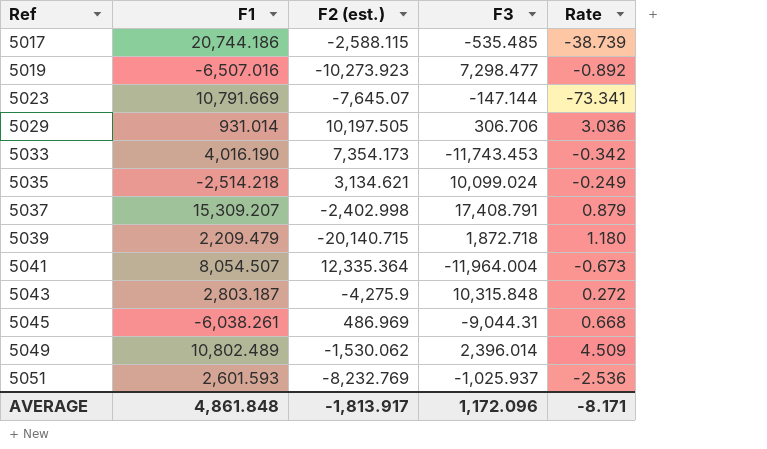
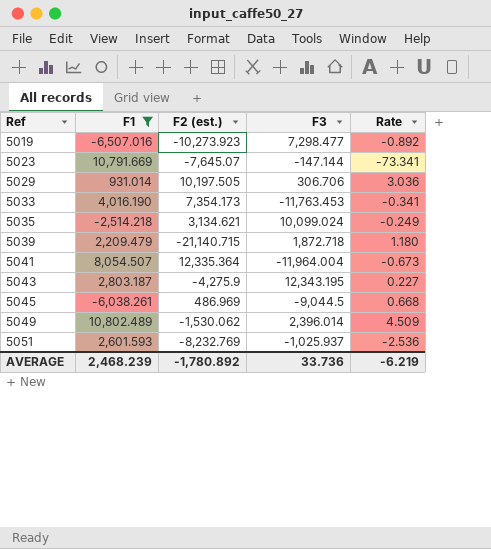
filter: none -> F1 <= 10,802.489
5033 | F3: -11,743.453 -> -11,763.453
5033 | Rate: -0.342 -> -0.341
5039 | F2 (est.): -20,140.715 -> -21,140.715
5043 | F3: 10,315.848 -> 12,343.195
5043 | Rate: 0.272 -> 0.227
5045 | F3: -9,044.31 -> -9,044.5
AVERAGE | F1: 4,861.848 -> 2,468.239
AVERAGE | F2 (est.): -1,813.917 -> -1,780.892
AVERAGE | F3: 1,172.096 -> 33.736
AVERAGE | Rate: -8.171 -> -6.219

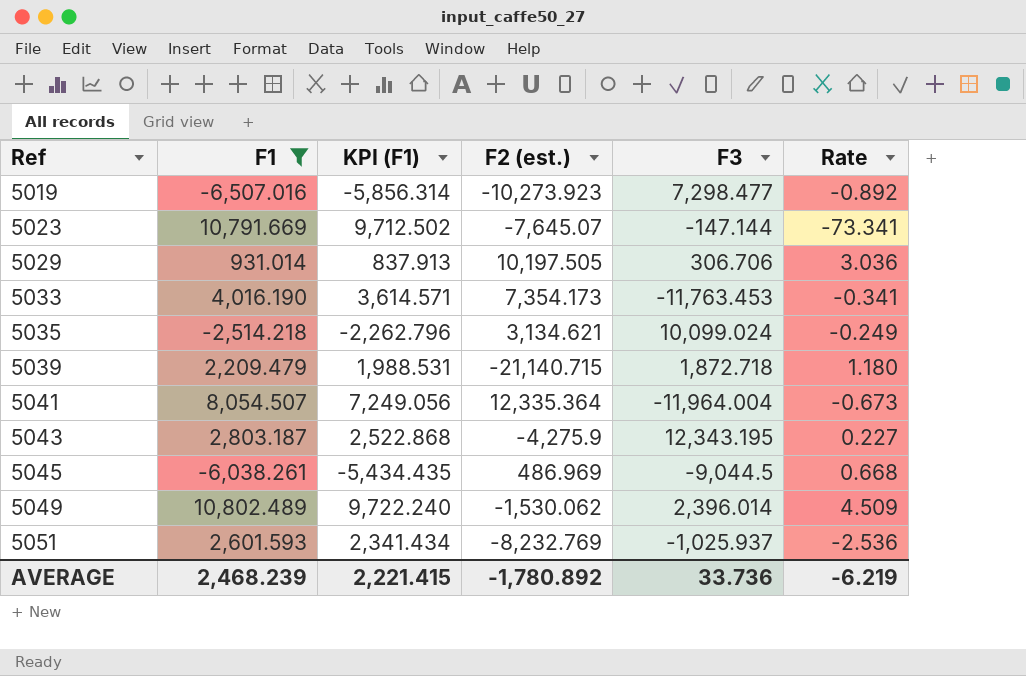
column KPI (F1) | formula: none -> [F1] * 0.9

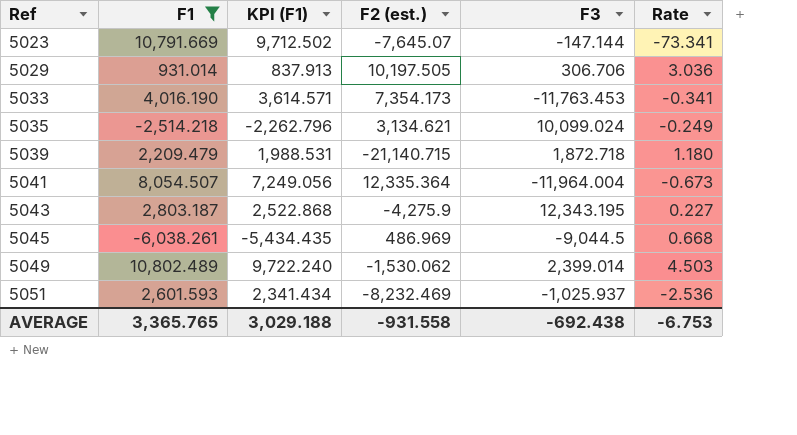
row 5019: -6,507.016 | -5,856.314 | -10,273.923 | 7,298.477 | -0.892 -> none
5049 | F3: 2,396.014 -> 2,399.014
5049 | Rate: 4.509 -> 4.503
5051 | F2 (est.): -8,232.769 -> -8,232.469
AVERAGE | F1: 2,468.239 -> 3,365.765
AVERAGE | KPI (F1): 2,221.415 -> 3,029.188
AVERAGE | F2 (est.): -1,780.892 -> -931.558
AVERAGE | F3: 33.736 -> -692.438
AVERAGE | Rate: -6.219 -> -6.753

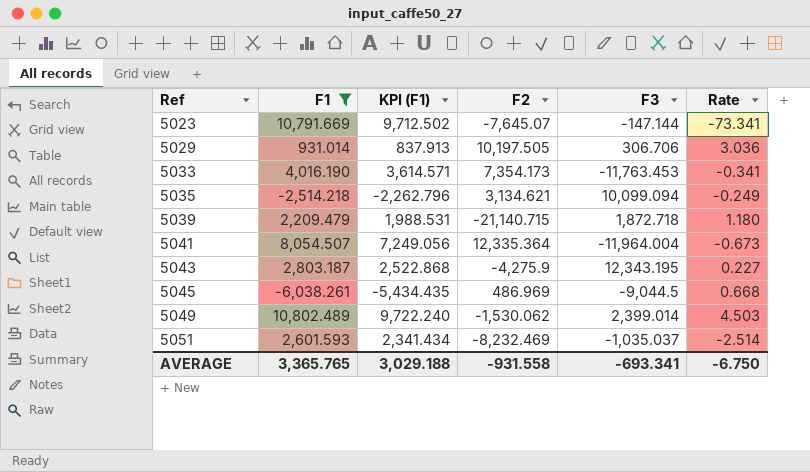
column name: F2 (est.) -> F2
5035 | F3: 10,099.024 -> 10,099.094
5051 | F3: -1,025.937 -> -1,035.037
5051 | Rate: -2.536 -> -2.514
AVERAGE | F3: -692.438 -> -693.341
AVERAGE | Rate: -6.753 -> -6.750

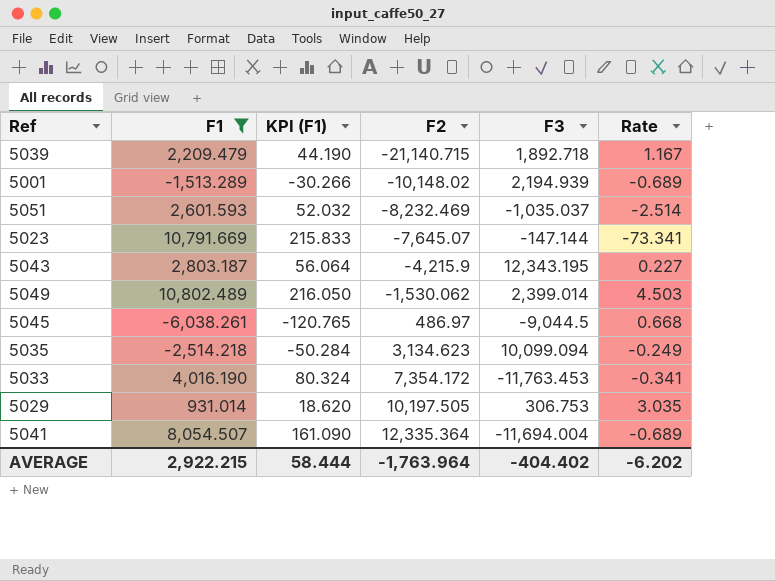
row order: Ref ascending -> F2 ascending
column KPI (F1) | formula: [F1] * 0.9 -> [F1] * 0.02
5039 | F3: 1,872.718 -> 1,892.718
5039 | Rate: 1.180 -> 1.167
row 5001: none -> -1,513.289 | -30.266 | -10,148.02 | 2,194.939 | -0.689
5043 | F2: -4,275.9 -> -4,215.9
5045 | F2: 486.969 -> 486.97
5035 | F2: 3,134.621 -> 3,134.623
5033 | F2: 7,354.173 -> 7,354.172
5029 | F3: 306.706 -> 306.753
5029 | Rate: 3.036 -> 3.035
5041 | F3: -11,964.004 -> -11,694.004
5041 | Rate: -0.673 -> -0.689
AVERAGE | F1: 3,365.765 -> 2,922.215
AVERAGE | KPI (F1): 3,029.188 -> 58.444
AVERAGE | F2: -931.558 -> -1,763.964
AVERAGE | F3: -693.341 -> -404.402
AVERAGE | Rate: -6.750 -> -6.202

